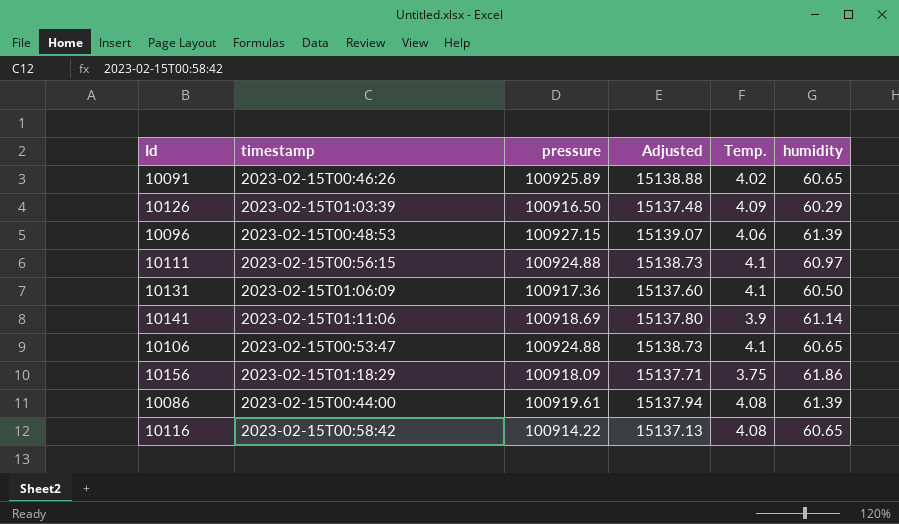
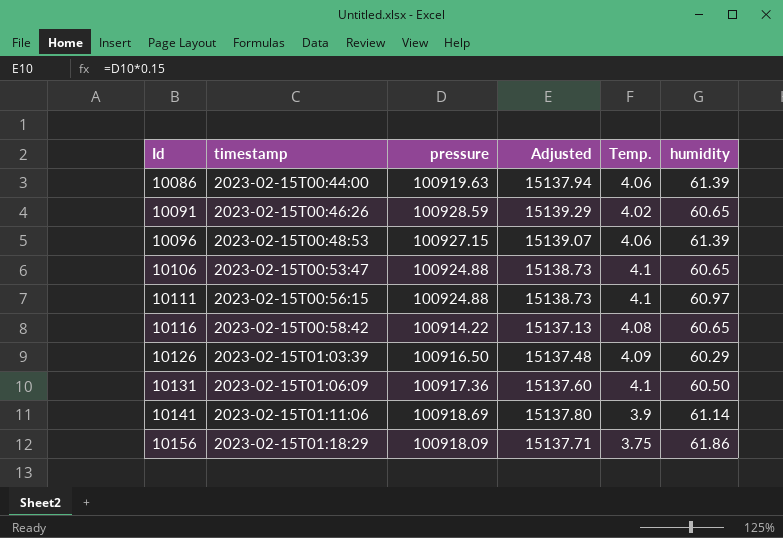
row order: none -> Id ascending
10086 | pressure: 100919.61 -> 100919.63
10086 | Temp.: 4.08 -> 4.06
10091 | pressure: 100925.89 -> 100928.59
10091 | Adjusted: 15138.88 -> 15139.29

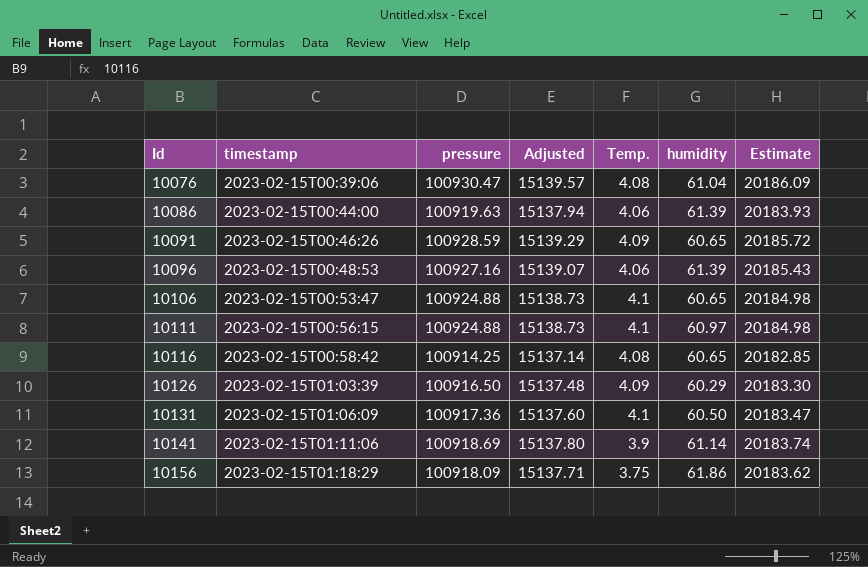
column Estimate | formula: none -> [pressure] * 0.2
row 10076: none -> 2023-02-15T00:39:06 | 100930.47 | 15139.57 | 4.08 | 61.04 | 20186.09
10091 | Temp.: 4.02 -> 4.09
10096 | pressure: 100927.15 -> 100927.16
10116 | pressure: 100914.22 -> 100914.25
10116 | Adjusted: 15137.13 -> 15137.14

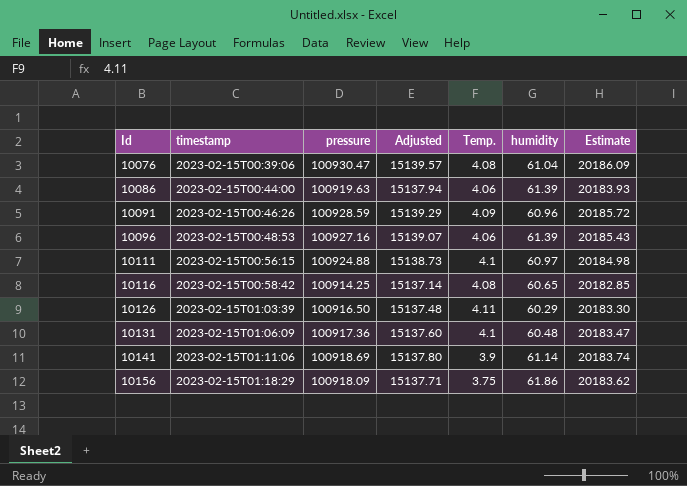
row 10106: 2023-02-15T00:53:47 | 100924.88 | 15138.73 | 4.1 | 60.65 | 20184.98 -> none
10091 | humidity: 60.65 -> 60.96
10126 | Temp.: 4.09 -> 4.11
10131 | humidity: 60.50 -> 60.48

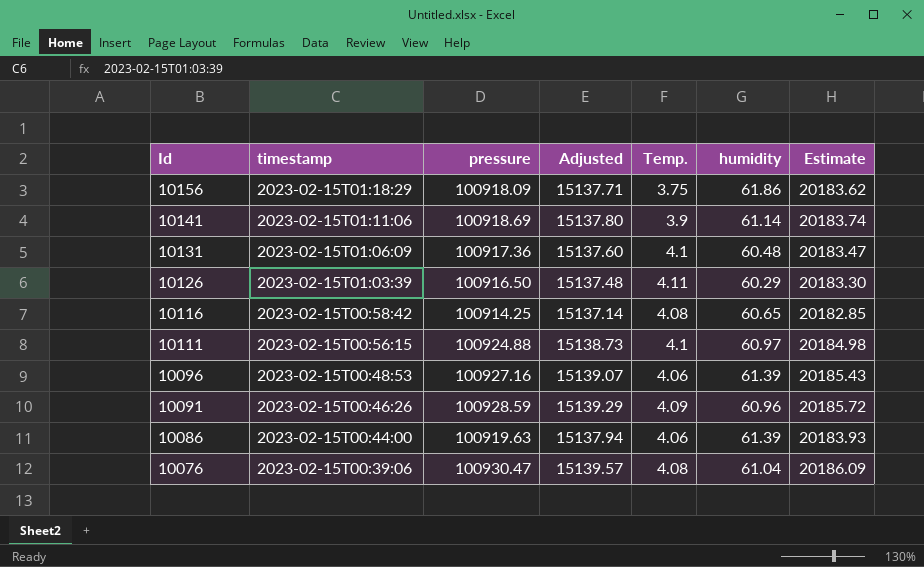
row order: Id ascending -> Id descending

